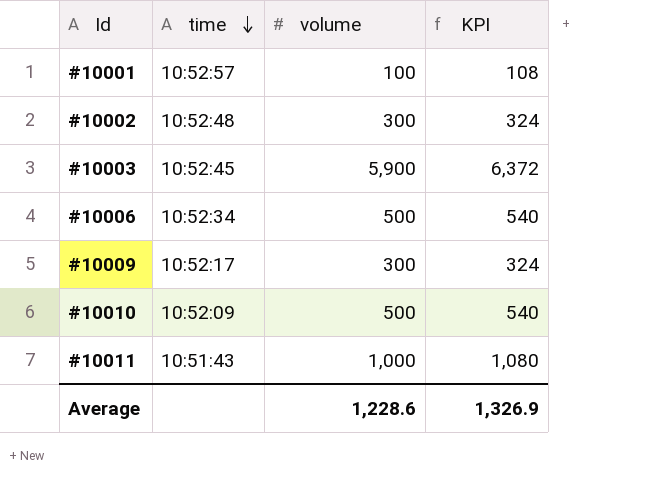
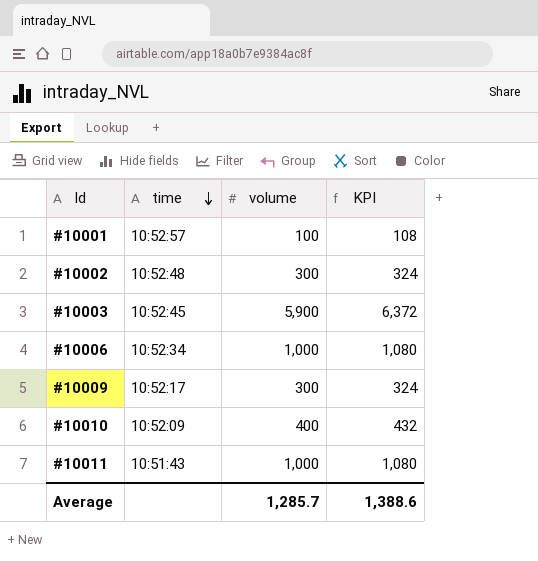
#10006 | volume: 500 -> 1,000
#10006 | KPI: 540 -> 1,080
#10010 | volume: 500 -> 400
#10010 | KPI: 540 -> 432
Average | volume: 1,228.6 -> 1,285.7
Average | KPI: 1,326.9 -> 1,388.6

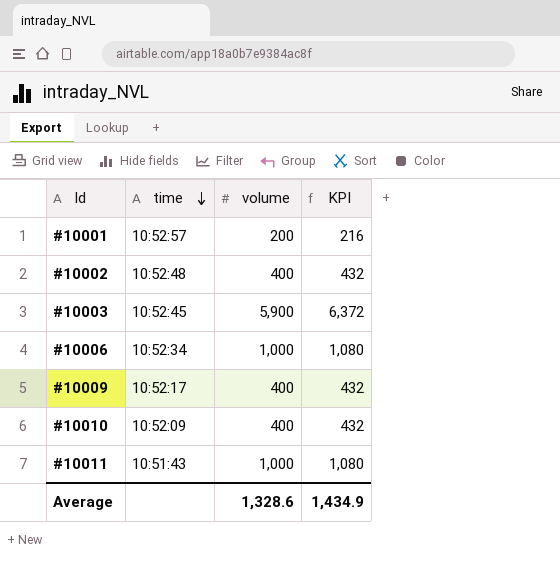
#10001 | volume: 100 -> 200
#10001 | KPI: 108 -> 216
#10002 | volume: 300 -> 400
#10002 | KPI: 324 -> 432
#10009 | volume: 300 -> 400
#10009 | KPI: 324 -> 432
Average | volume: 1,285.7 -> 1,328.6
Average | KPI: 1,388.6 -> 1,434.9

